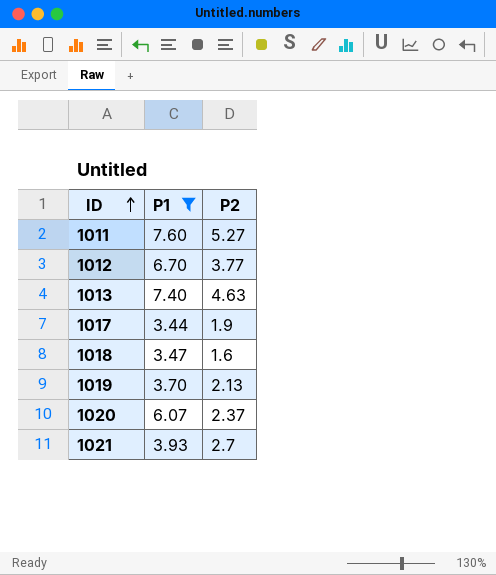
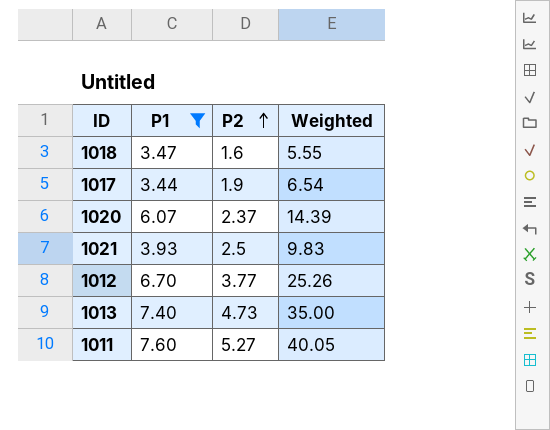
row order: ID ascending -> P2 ascending
column Weighted | formula: none -> [P1] * [P2]
row 1019: 3.70 | 2.13 -> none
1021 | P2: 2.7 -> 2.5
1013 | P2: 4.63 -> 4.73

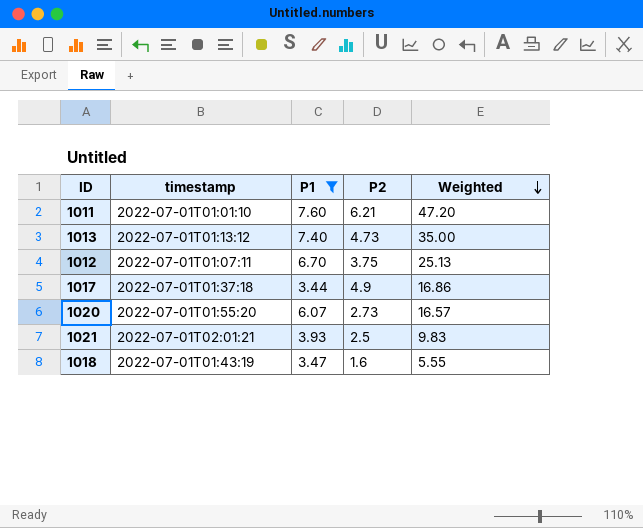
row order: P2 ascending -> Weighted descending
column timestamp | position: none -> 2
1011 | P2: 5.27 -> 6.21
1011 | Weighted: 40.05 -> 47.20
1012 | P2: 3.77 -> 3.75
1012 | Weighted: 25.26 -> 25.13
1017 | P2: 1.9 -> 4.9
1017 | Weighted: 6.54 -> 16.86
1020 | P2: 2.37 -> 2.73
1020 | Weighted: 14.39 -> 16.57

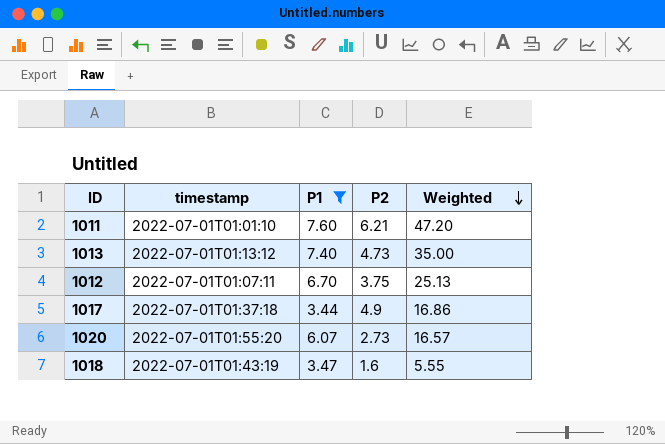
row 1021: 2022-07-01T02:01:21 | 3.93 | 2.5 | 9.83 -> none

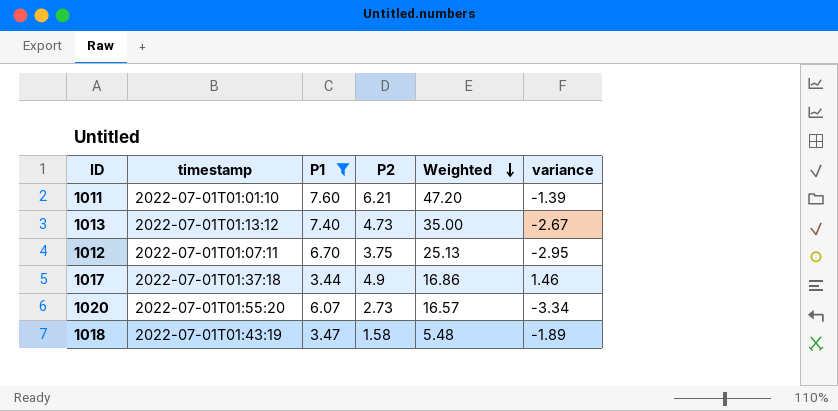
column variance | formula: none -> [P2] - [P1]
1018 | P2: 1.6 -> 1.58
1018 | Weighted: 5.55 -> 5.48

